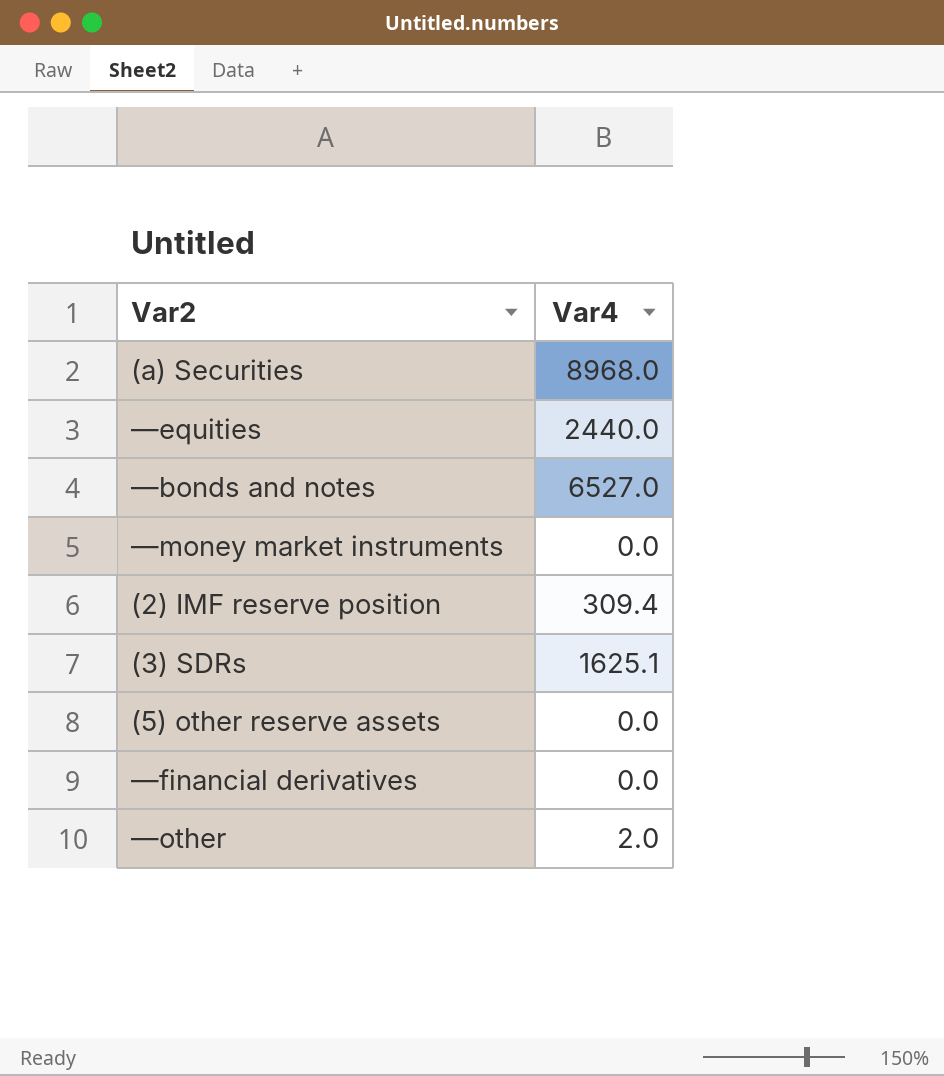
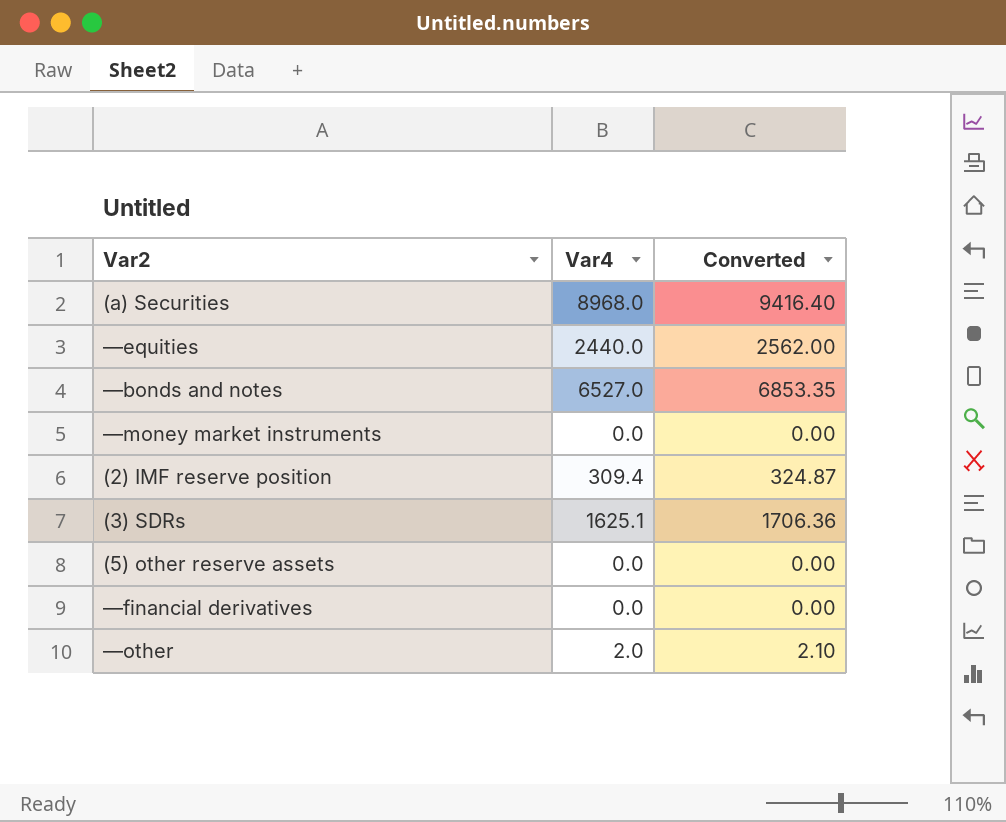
column Converted | formula: none -> [Var4] * 1.05

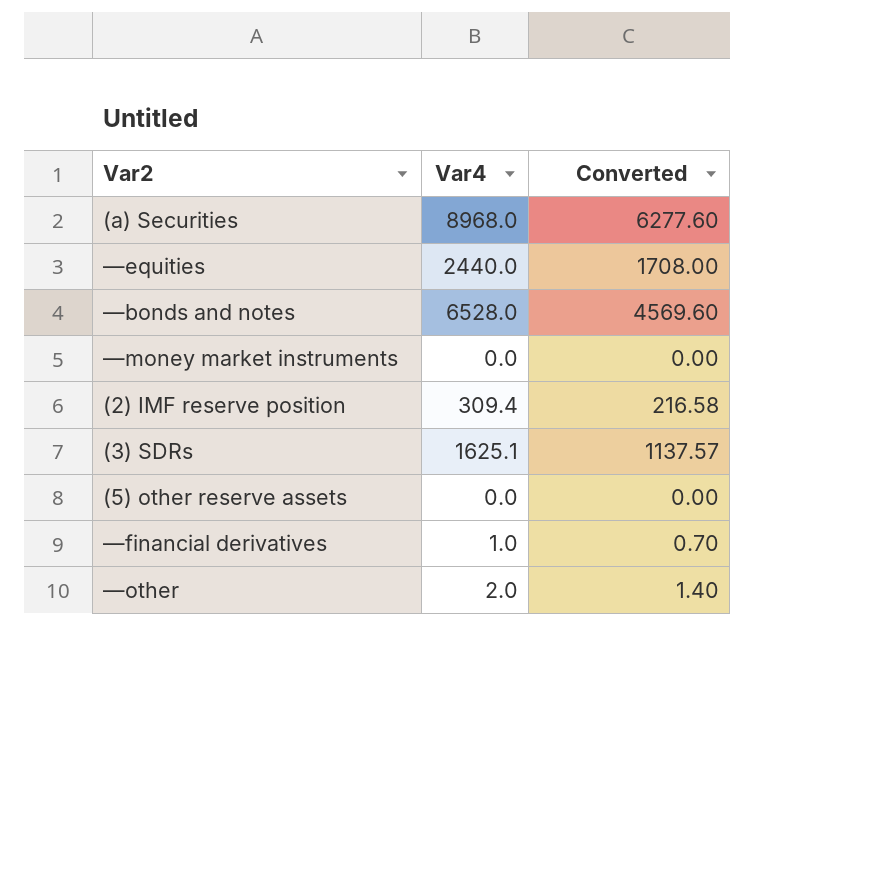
column Converted | formula: [Var4] * 1.05 -> [Var4] * 0.7
—bonds and notes | Var4: 6527.0 -> 6528.0
—financial derivatives | Var4: 0.0 -> 1.0

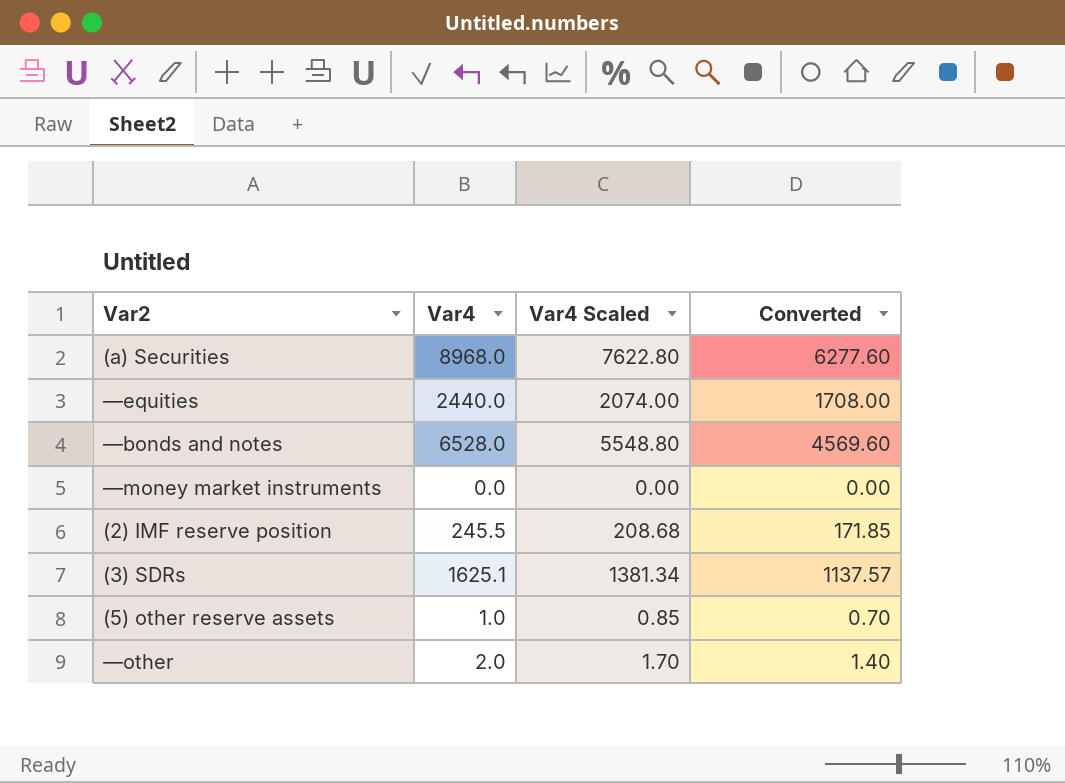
column Var4 Scaled | formula: none -> [Var4] * 0.85
row —financial derivatives: 1.0 | 0.70 -> none
(2) IMF reserve position | Var4: 309.4 -> 245.5
(2) IMF reserve position | Converted: 216.58 -> 171.85
(5) other reserve assets | Var4: 0.0 -> 1.0
(5) other reserve assets | Converted: 0.00 -> 0.70

